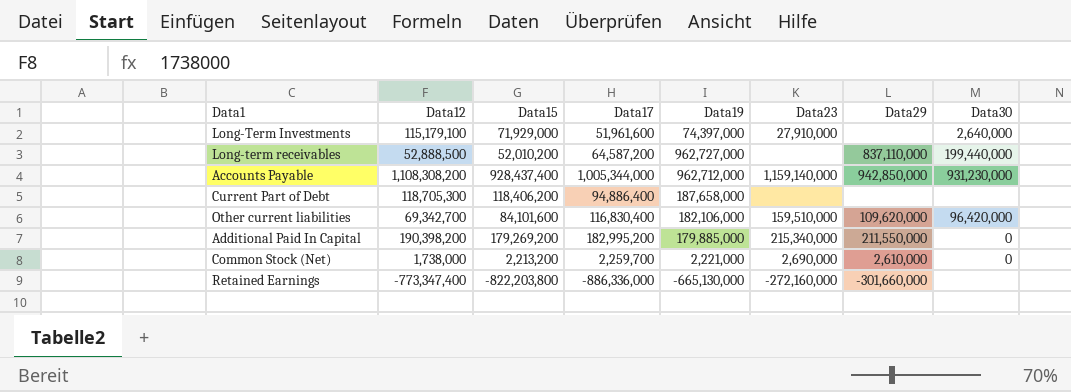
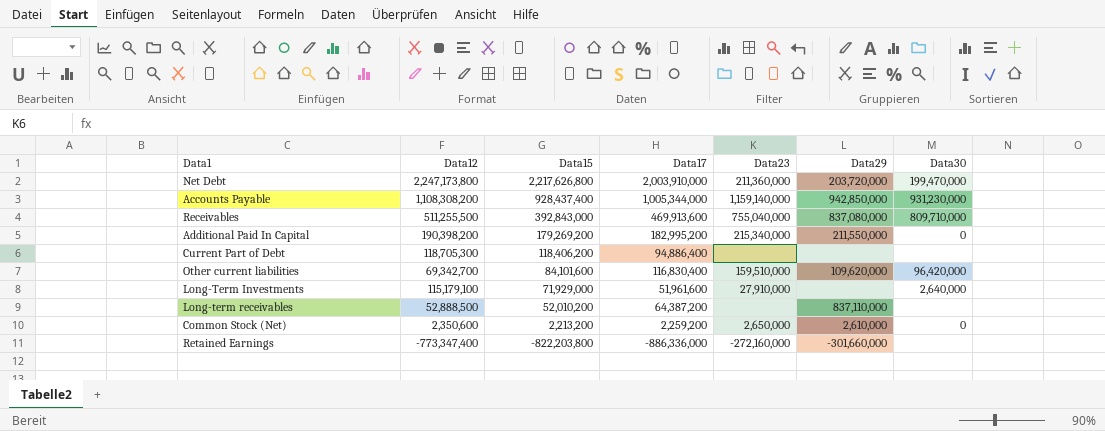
row order: none -> Data15 descending
column Data19 | position: 5 -> none
row Net Debt: none -> 2,247,173,800 | 2,217,626,800 | 2,003,910,000 | 211,360,000 | 203,720,000 | 199,470,000
row Receivables: none -> 511,255,500 | 392,843,000 | 469,913,600 | 755,040,000 | 837,080,000 | 809,710,000
Long-term receivables | Data17: 64,587,200 -> 64,387,200
Long-term receivables | Data30: 199,440,000 -> none
Common Stock (Net) | Data12: 1,738,000 -> 2,350,600
Common Stock (Net) | Data17: 2,259,700 -> 2,259,200
Common Stock (Net) | Data23: 2,690,000 -> 2,650,000

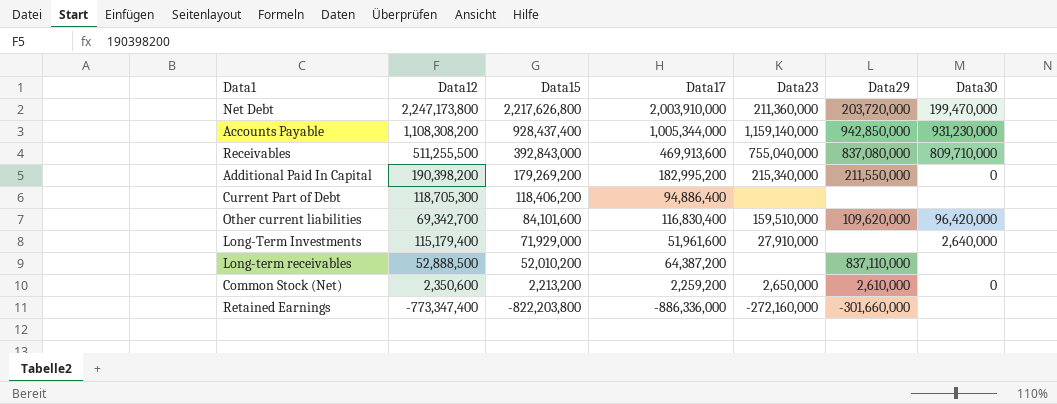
Long-Term Investments | Data12: 115,179,100 -> 115,179,400

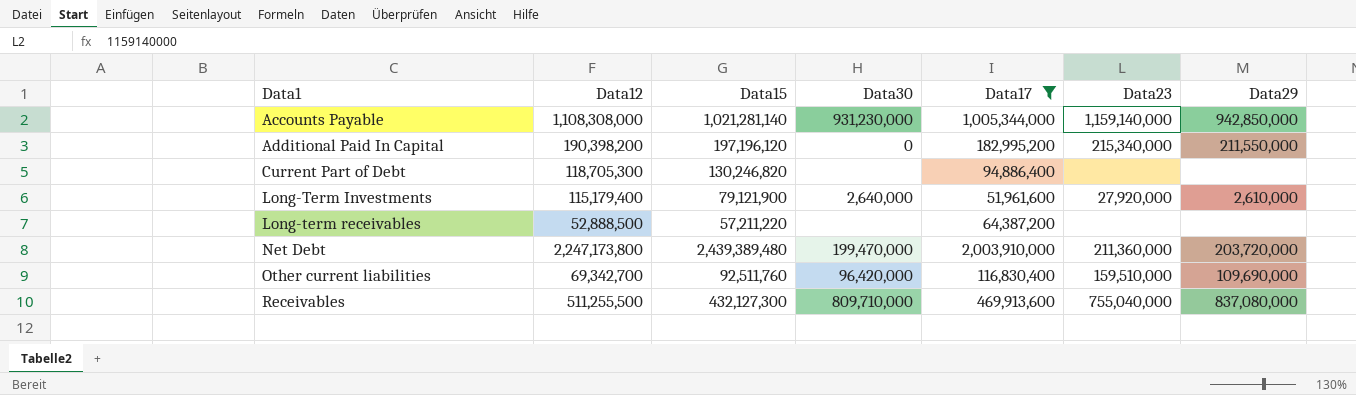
filter: none -> Data17 >= 51,961,600
row order: Data15 descending -> Data1 ascending
column Data30 | position: 7 -> 4
Accounts Payable | Data12: 1,108,308,200 -> 1,108,308,000
Accounts Payable | Data15: 928,437,400 -> 1,021,281,140
Additional Paid In Capital | Data15: 179,269,200 -> 197,196,120
Current Part of Debt | Data15: 118,406,200 -> 130,246,820
Long-Term Investments | Data15: 71,929,000 -> 79,121,900
Long-Term Investments | Data23: 27,910,000 -> 27,920,000
Long-Term Investments | Data29: none -> 2,610,000
Long-term receivables | Data15: 52,010,200 -> 57,211,220
Long-term receivables | Data29: 837,110,000 -> none
Net Debt | Data15: 2,217,626,800 -> 2,439,389,480
Other current liabilities | Data15: 84,101,600 -> 92,511,760
Other current liabilities | Data29: 109,620,000 -> 109,690,000
Receivables | Data15: 392,843,000 -> 432,127,300

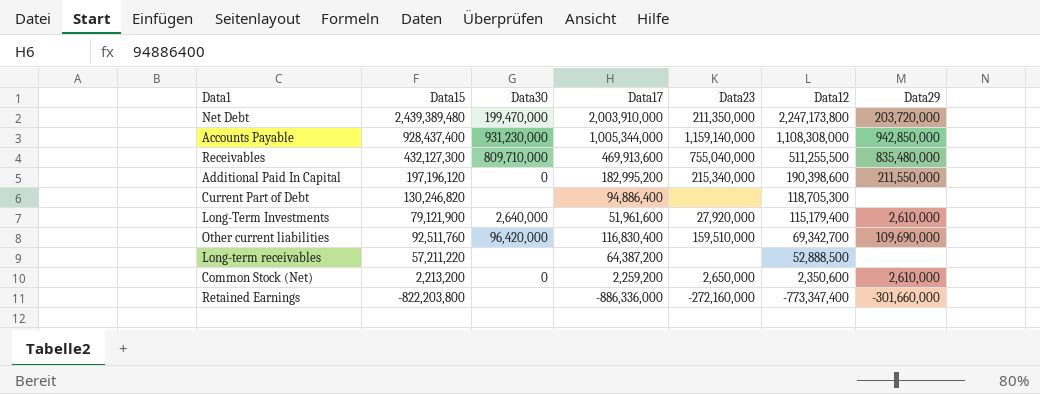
filter: Data17 >= 51,961,600 -> none
row order: Data1 ascending -> Data12 descending
column Data12 | position: 2 -> 6
Net Debt | Data23: 211,360,000 -> 211,350,000
Accounts Payable | Data15: 1,021,281,140 -> 928,437,400
Receivables | Data29: 837,080,000 -> 835,480,000
Additional Paid In Capital | Data12: 190,398,200 -> 190,398,600

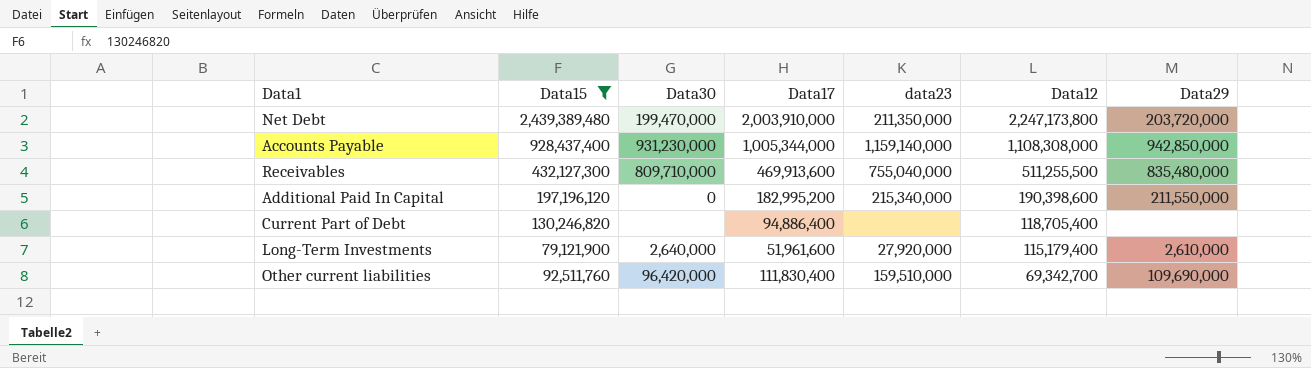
filter: none -> Data15 >= 79,121,900
column name: Data23 -> data23
Current Part of Debt | Data12: 118,705,300 -> 118,705,400
Other current liabilities | Data17: 116,830,400 -> 111,830,400

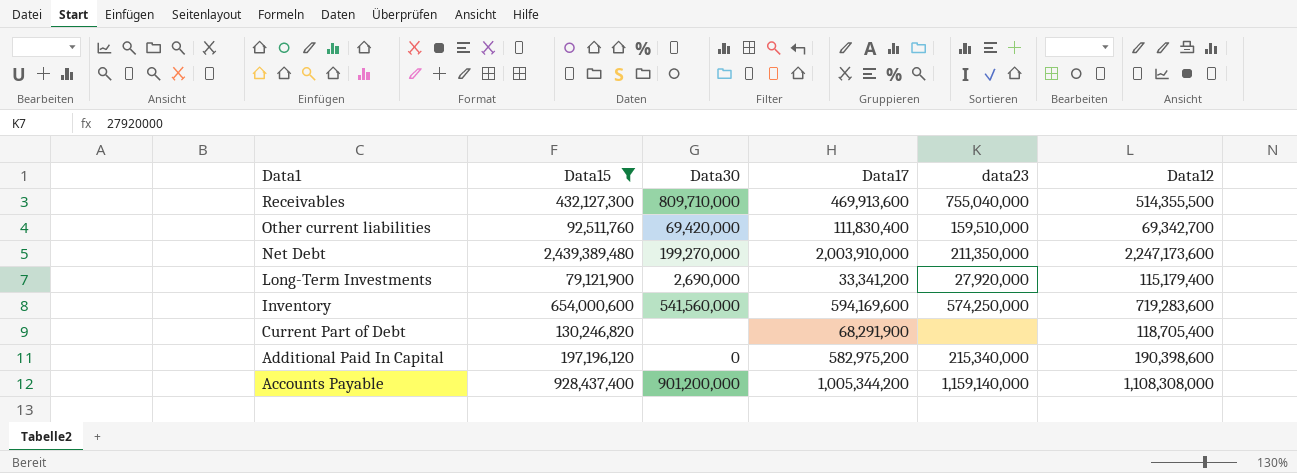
row order: Data12 descending -> Data1 descending
column Data29 | position: 7 -> none
Receivables | Data12: 511,255,500 -> 514,355,500
Other current liabilities | Data30: 96,420,000 -> 69,420,000
Net Debt | Data30: 199,470,000 -> 199,270,000
Net Debt | Data12: 2,247,173,800 -> 2,247,173,600
Long-Term Investments | Data30: 2,640,000 -> 2,690,000
Long-Term Investments | Data17: 51,961,600 -> 33,341,200
row Inventory: none -> 654,000,600 | 541,560,000 | 594,169,600 | 574,250,000 | 719,283,600
Current Part of Debt | Data17: 94,886,400 -> 68,291,900
Additional Paid In Capital | Data17: 182,995,200 -> 582,975,200
Accounts Payable | Data30: 931,230,000 -> 901,200,000
Accounts Payable | Data17: 1,005,344,000 -> 1,005,344,200

